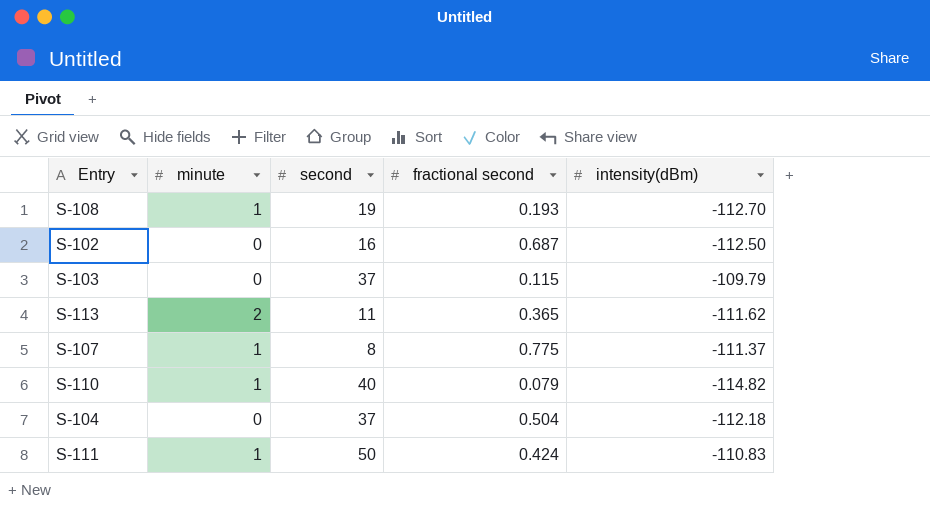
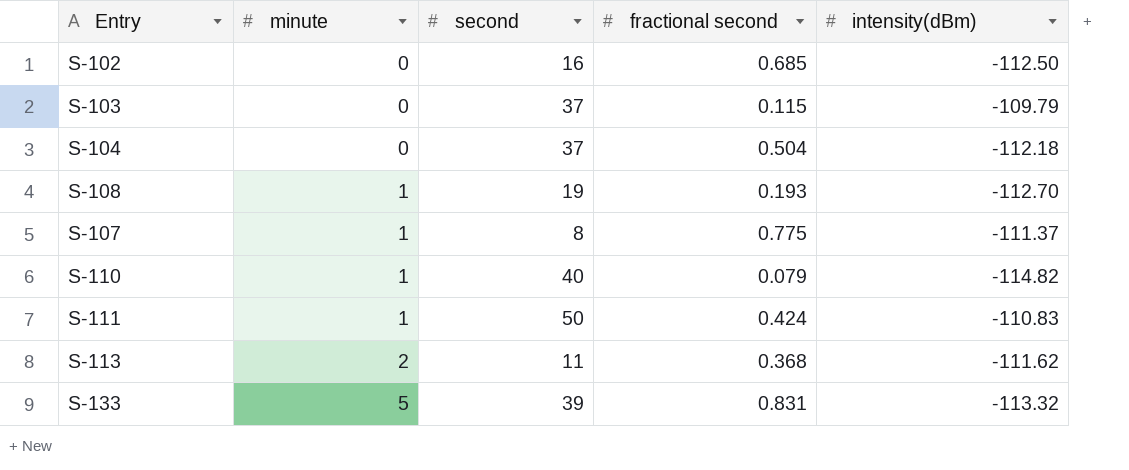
row order: none -> minute ascending
S-102 | fractional second: 0.687 -> 0.685
S-113 | fractional second: 0.365 -> 0.368
row S-133: none -> 5 | 39 | 0.831 | -113.32

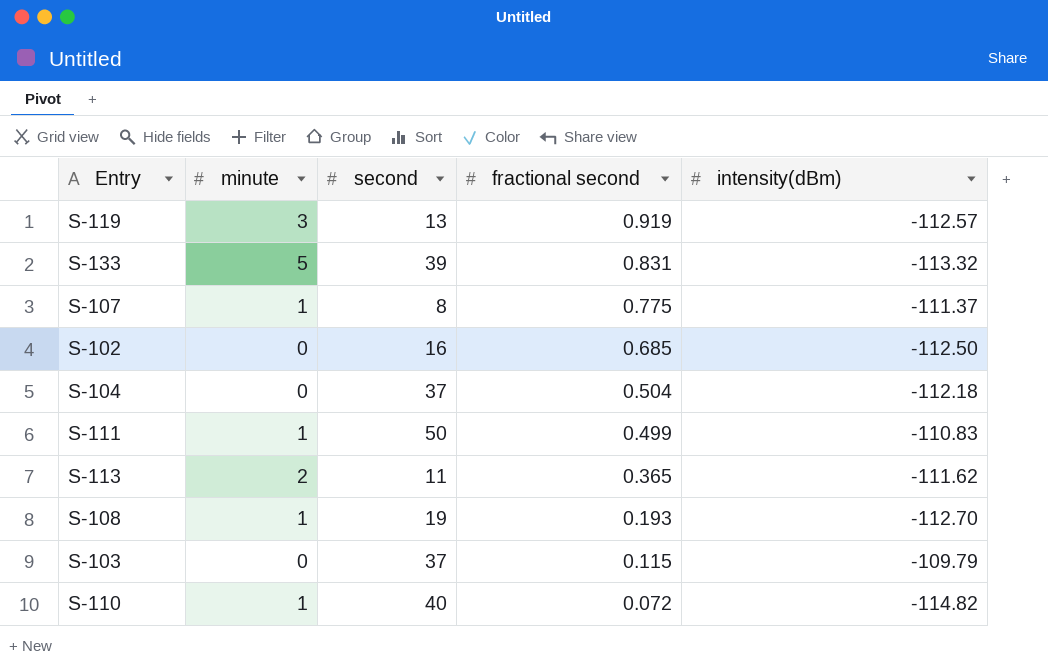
row order: minute ascending -> fractional second descending
row S-119: none -> 3 | 13 | 0.919 | -112.57
S-111 | fractional second: 0.424 -> 0.499
S-113 | fractional second: 0.368 -> 0.365
S-110 | fractional second: 0.079 -> 0.072

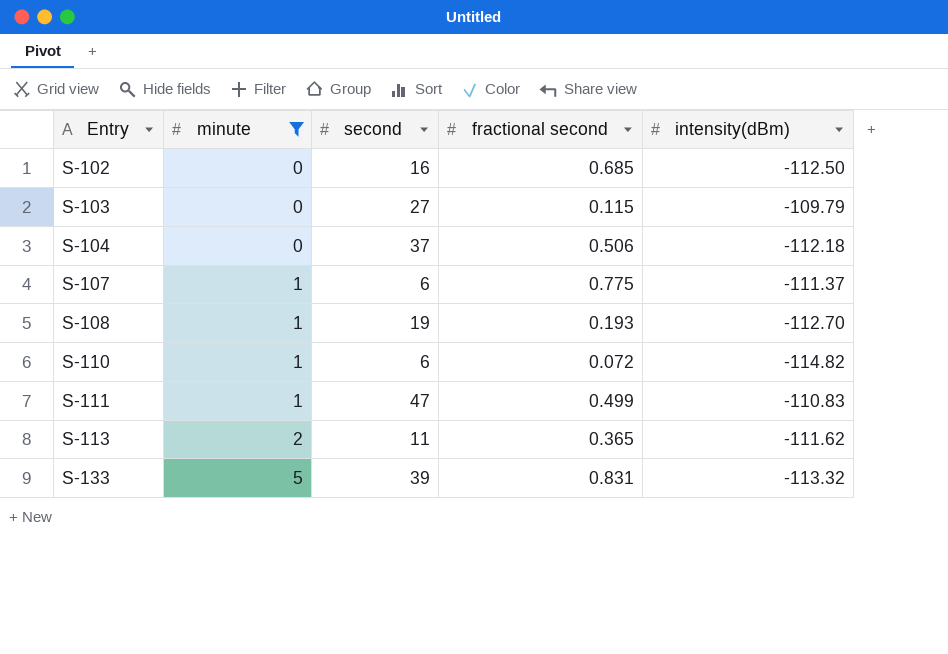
filter: none -> minute != 3
row order: fractional second descending -> Entry ascending
S-103 | second: 37 -> 27
S-104 | fractional second: 0.504 -> 0.506
S-107 | second: 8 -> 6
S-110 | second: 40 -> 6
S-111 | second: 50 -> 47

